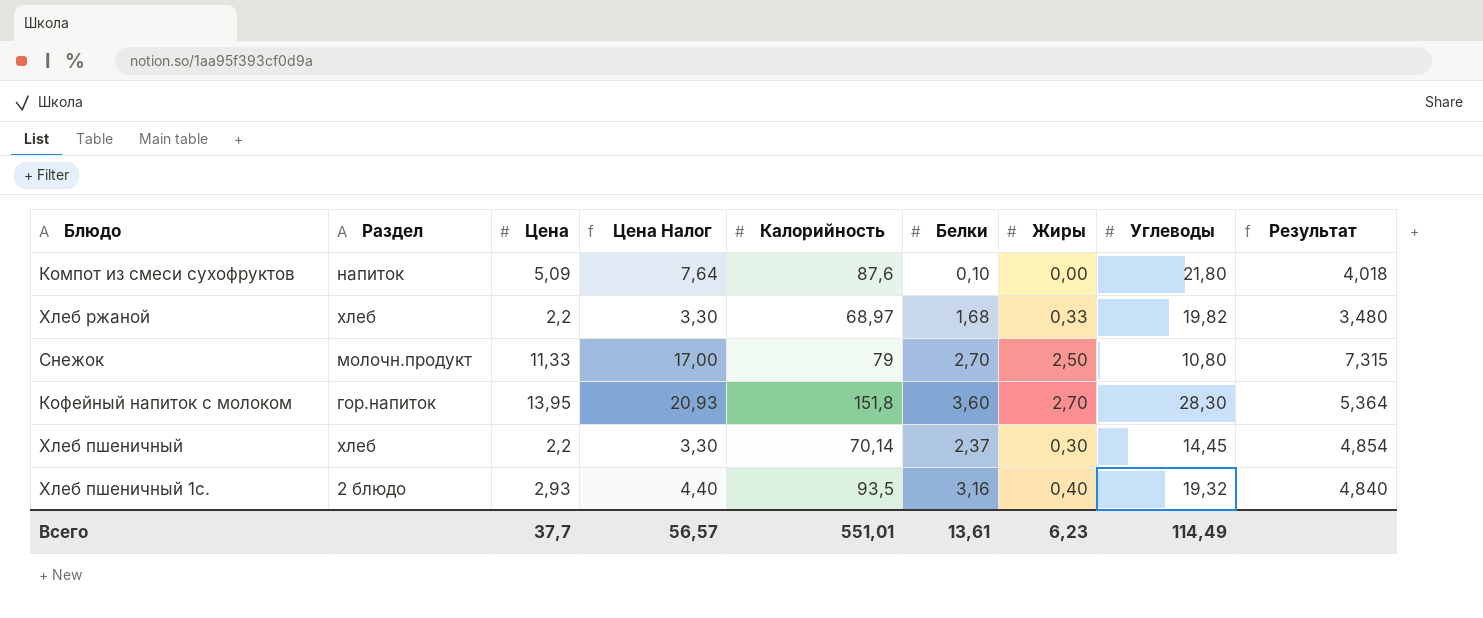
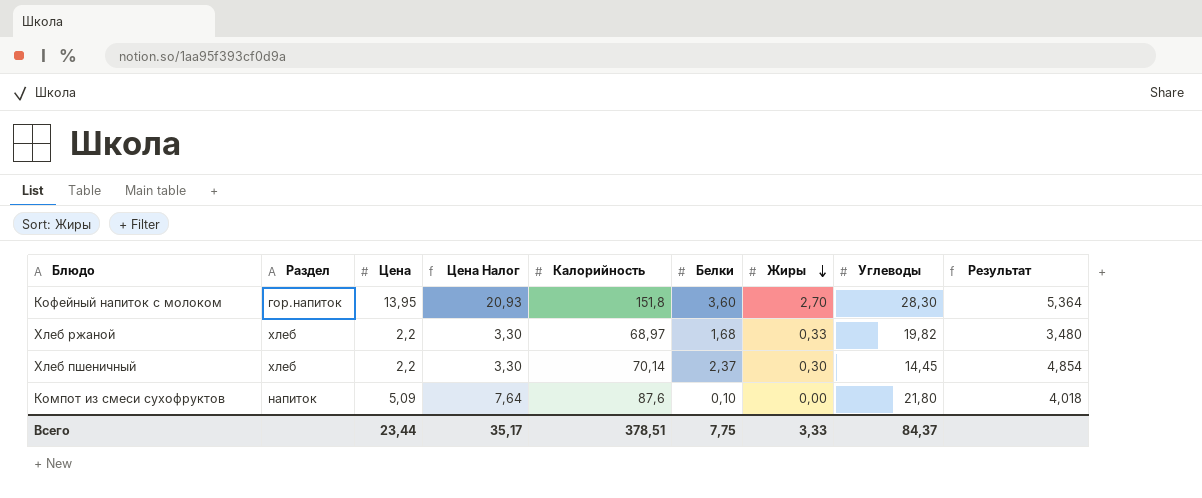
row order: none -> Жиры descending
row Снежок: молочн.продукт | 11,33 | 17,00 | 79 | 2,70 | 2,50 | 10,80 | 7,315 -> none
row Хлеб пшеничный 1с.: 2 блюдо | 2,93 | 4,40 | 93,5 | 3,16 | 0,40 | 19,32 | 4,840 -> none
Всего | Цена: 37,7 -> 23,44
Всего | Цена Налог: 56,57 -> 35,17
Всего | Калорийность: 551,01 -> 378,51
Всего | Белки: 13,61 -> 7,75
Всего | Жиры: 6,23 -> 3,33
Всего | Углеводы: 114,49 -> 84,37

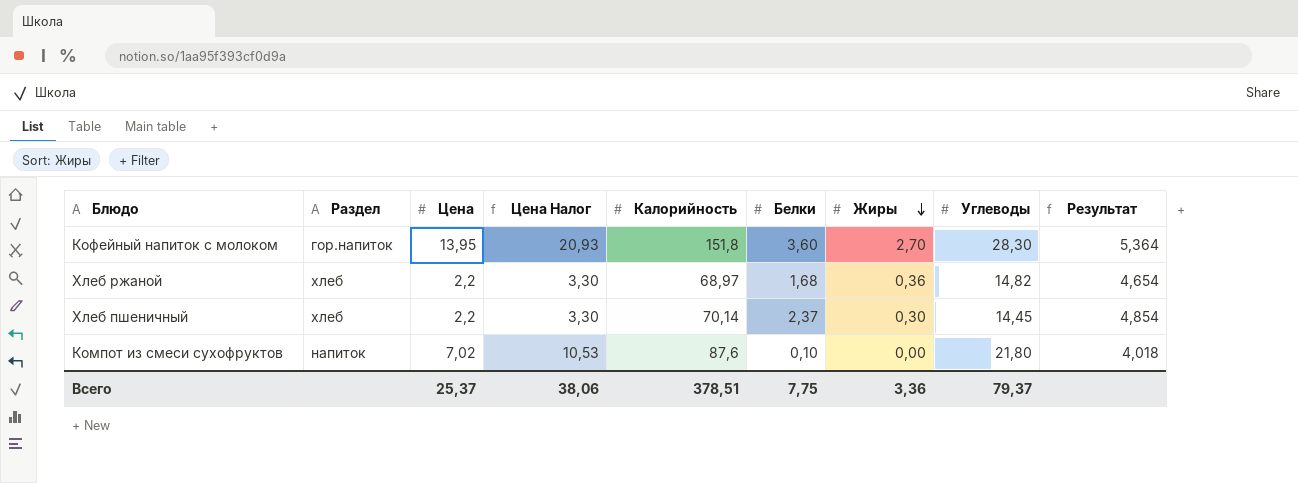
Хлеб ржаной | Жиры: 0,33 -> 0,36
Хлеб ржаной | Углеводы: 19,82 -> 14,82
Хлеб ржаной | Результат: 3,480 -> 4,654
Компот из смеси сухофруктов | Цена: 5,09 -> 7,02
Компот из смеси сухофруктов | Цена Налог: 7,64 -> 10,53
Всего | Цена: 23,44 -> 25,37
Всего | Цена Налог: 35,17 -> 38,06
Всего | Жиры: 3,33 -> 3,36
Всего | Углеводы: 84,37 -> 79,37

